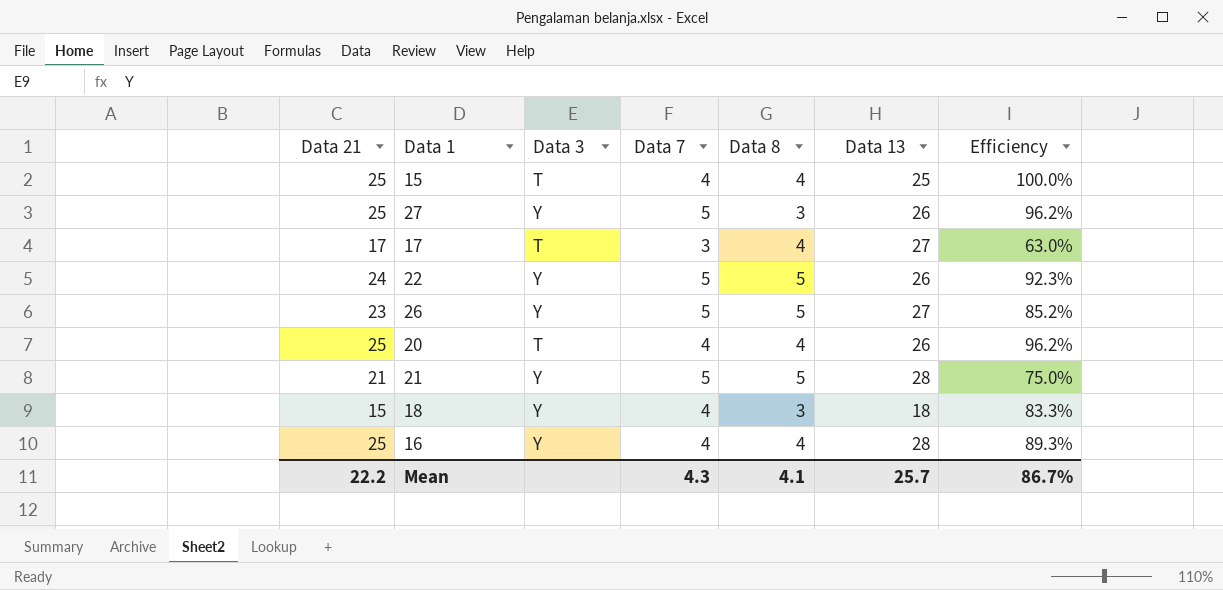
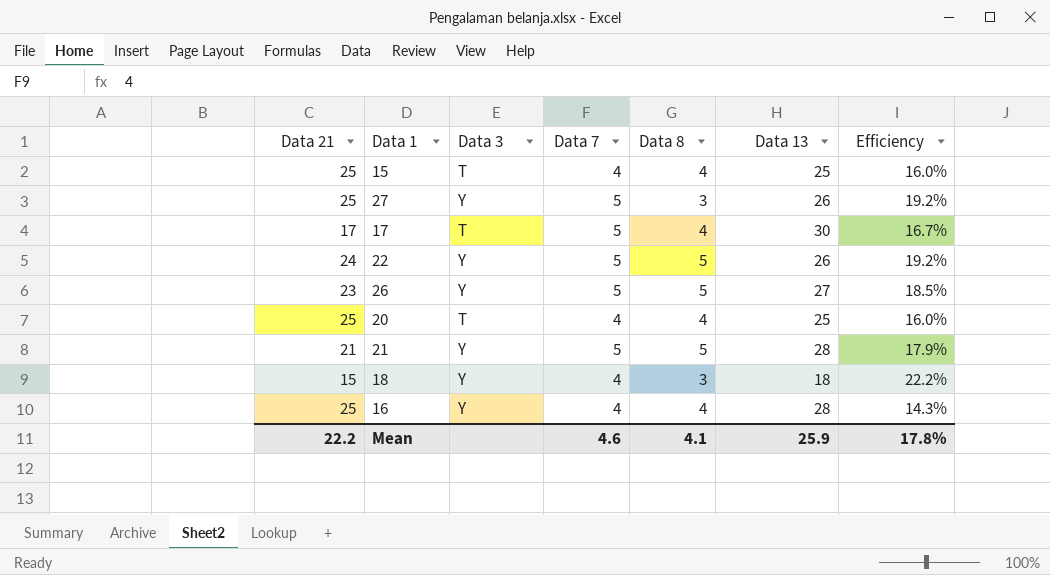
column Efficiency | formula: [Data 21] / [Data 13] -> [Data 7] / [Data 13]
17 | Data 7: 3 -> 5
17 | Data 13: 27 -> 30
20 | Data 13: 26 -> 25
Mean | Data 7: 4.3 -> 4.6
Mean | Data 13: 25.7 -> 25.9
Mean | Efficiency: 86.7% -> 17.8%

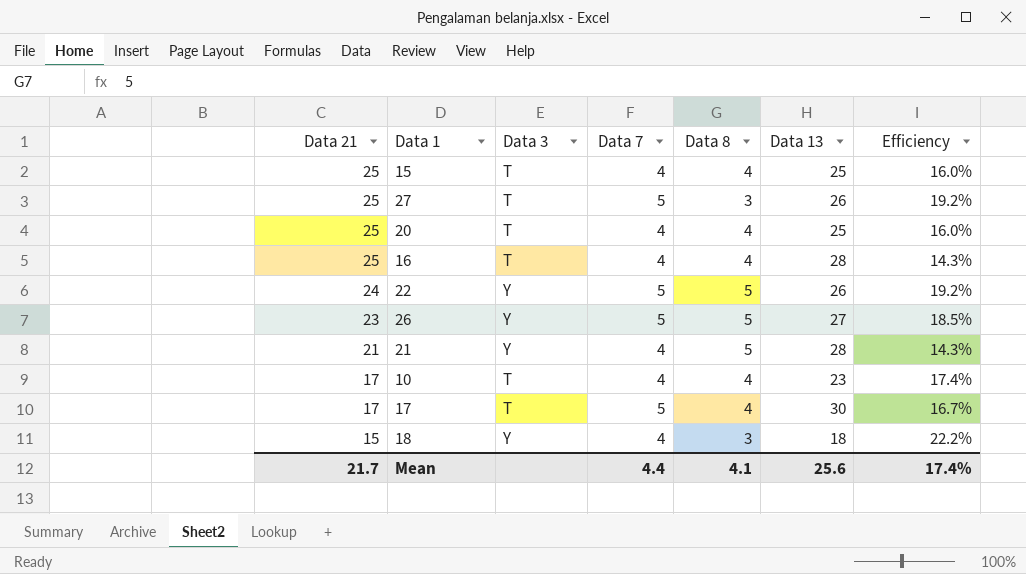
row order: none -> Data 21 descending
27 | Data 3: Y -> T
16 | Data 3: Y -> T
21 | Data 7: 5 -> 4
21 | Efficiency: 17.9% -> 14.3%
row 10: none -> 17 | T | 4 | 4 | 23 | 17.4%
Mean | Data 21: 22.2 -> 21.7
Mean | Data 7: 4.6 -> 4.4
Mean | Data 13: 25.9 -> 25.6
Mean | Efficiency: 17.8% -> 17.4%

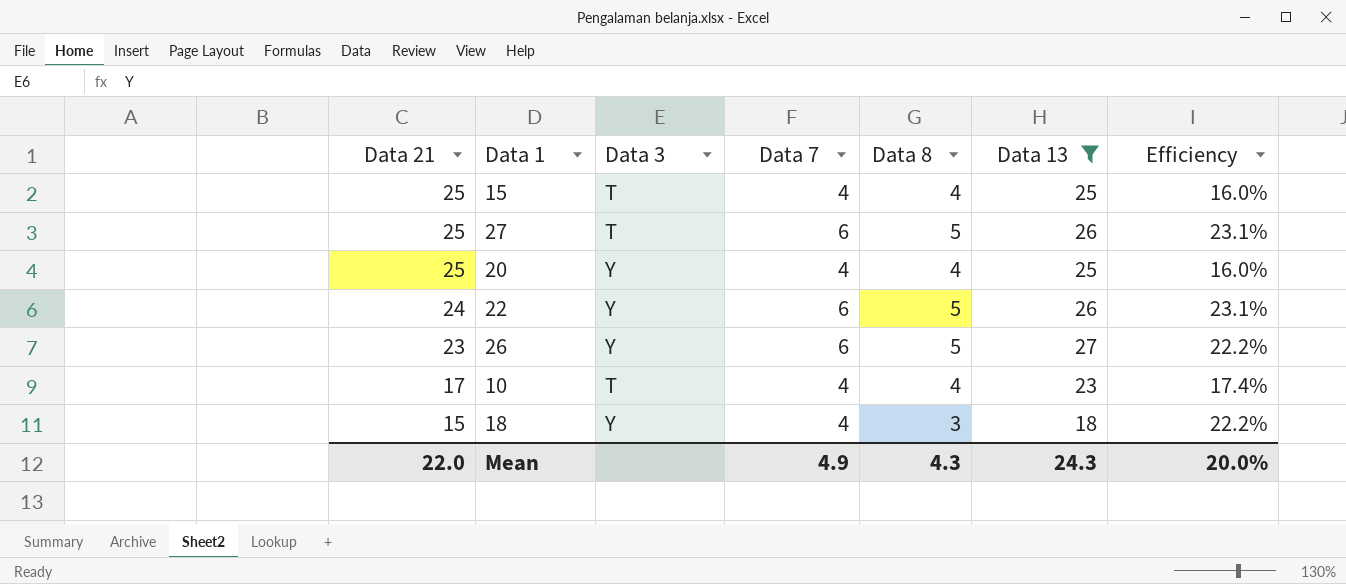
filter: none -> Data 13 <= 27
27 | Data 7: 5 -> 6
27 | Data 8: 3 -> 5
27 | Efficiency: 19.2% -> 23.1%
20 | Data 3: T -> Y
22 | Data 7: 5 -> 6
22 | Efficiency: 19.2% -> 23.1%
26 | Data 7: 5 -> 6
26 | Efficiency: 18.5% -> 22.2%
Mean | Data 21: 21.7 -> 22.0
Mean | Data 7: 4.4 -> 4.9
Mean | Data 8: 4.1 -> 4.3
Mean | Data 13: 25.6 -> 24.3
Mean | Efficiency: 17.4% -> 20.0%

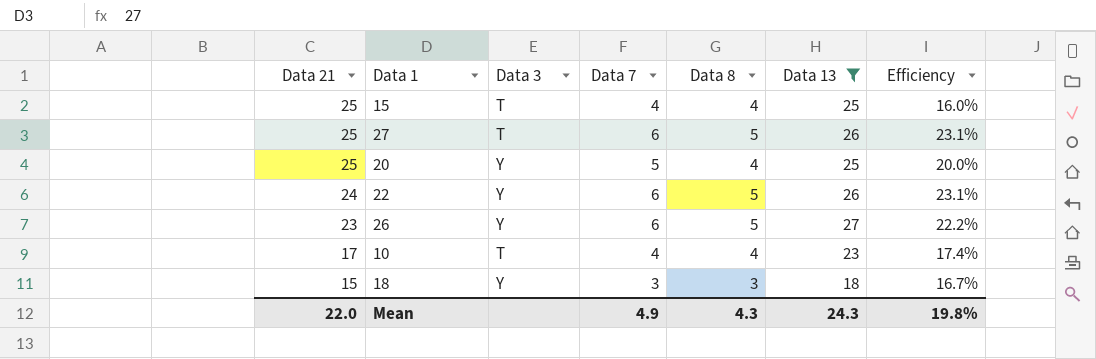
20 | Data 7: 4 -> 5
20 | Efficiency: 16.0% -> 20.0%
18 | Data 7: 4 -> 3
18 | Efficiency: 22.2% -> 16.7%
Mean | Efficiency: 20.0% -> 19.8%

